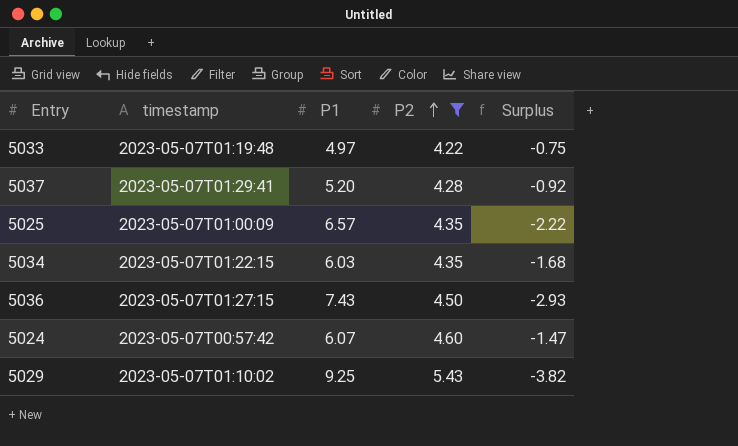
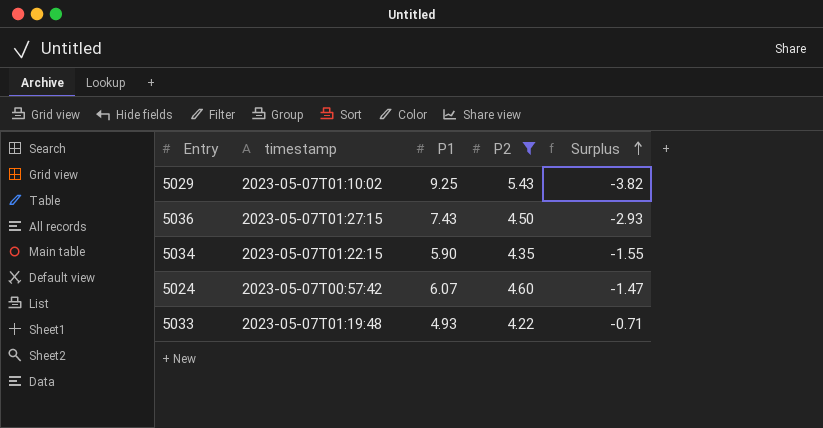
row order: P2 ascending -> Surplus ascending
row 5037: 2023-05-07T01:29:41 | 5.20 | 4.28 | -0.92 -> none
row 5025: 2023-05-07T01:00:09 | 6.57 | 4.35 | -2.22 -> none
5034 | P1: 6.03 -> 5.90
5034 | Surplus: -1.68 -> -1.55
5033 | P1: 4.97 -> 4.93
5033 | Surplus: -0.75 -> -0.71

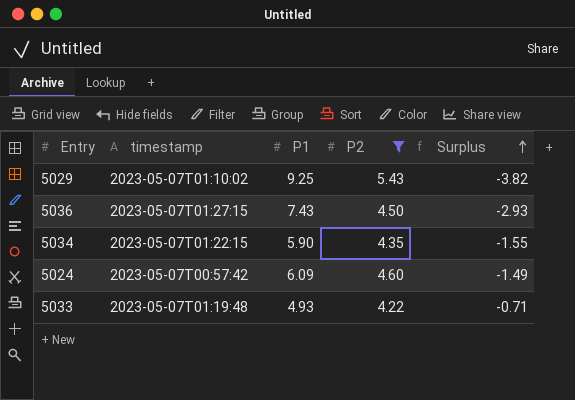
5024 | P1: 6.07 -> 6.09
5024 | Surplus: -1.47 -> -1.49

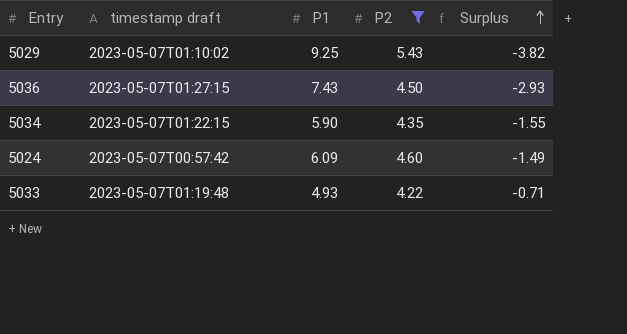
column name: timestamp -> timestamp draft

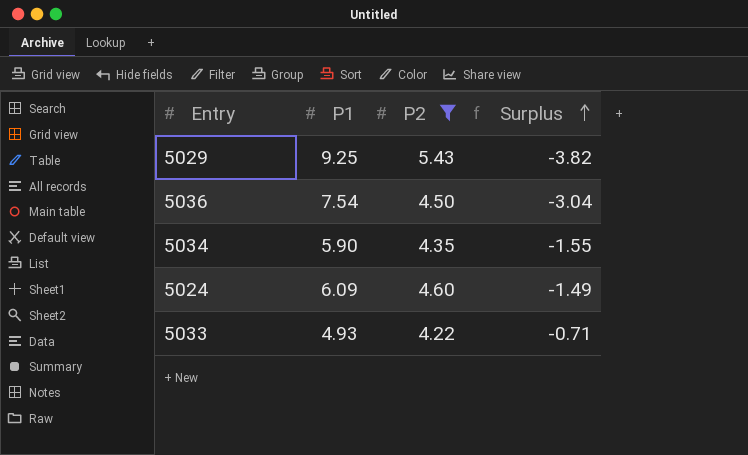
column timestamp draft | position: 2 -> none
5036 | P1: 7.43 -> 7.54
5036 | Surplus: -2.93 -> -3.04

